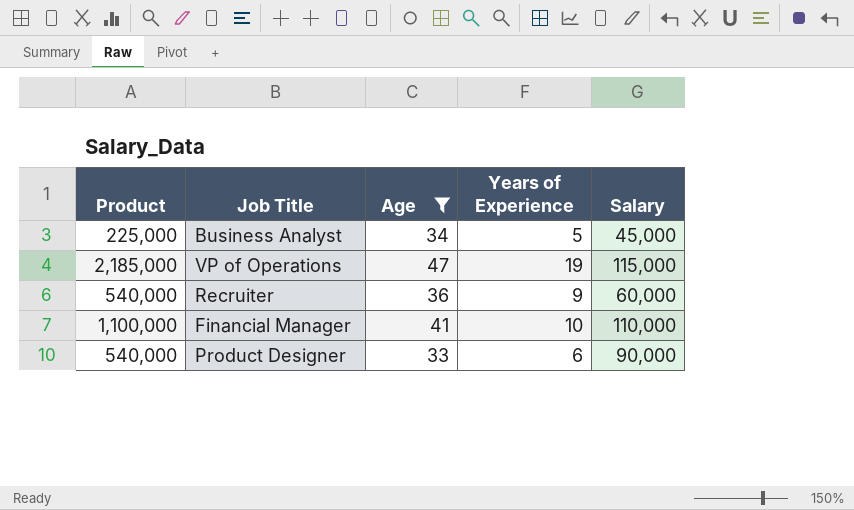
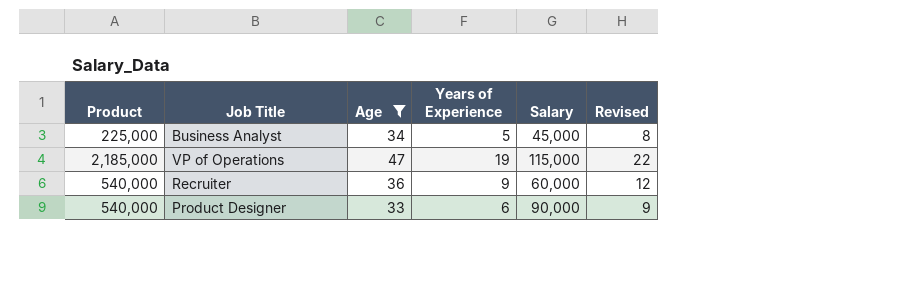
column Revised | formula: none -> [Years of Experience] + 3
row Financial Manager: 1,100,000 | 41 | 10 | 110,000 -> none

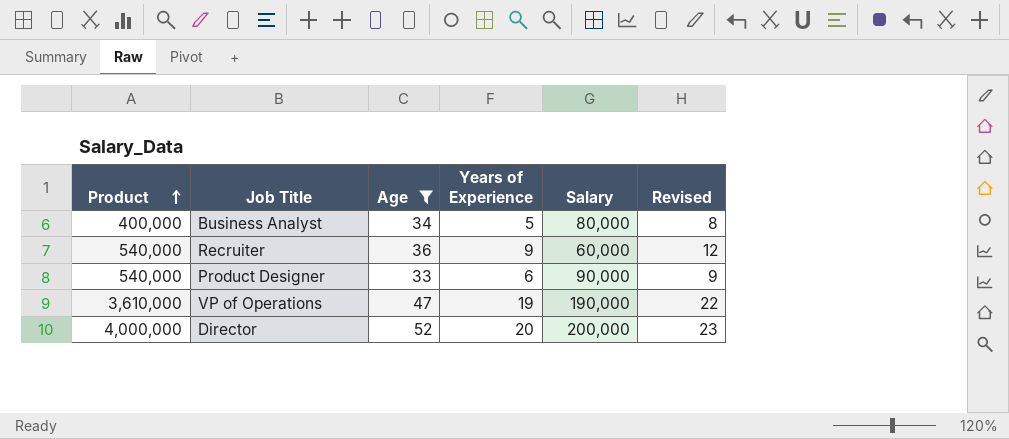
row order: none -> Product ascending
Business Analyst | Product: 225,000 -> 400,000
Business Analyst | Salary: 45,000 -> 80,000
VP of Operations | Product: 2,185,000 -> 3,610,000
VP of Operations | Salary: 115,000 -> 190,000
row Director: none -> 4,000,000 | 52 | 20 | 200,000 | 23

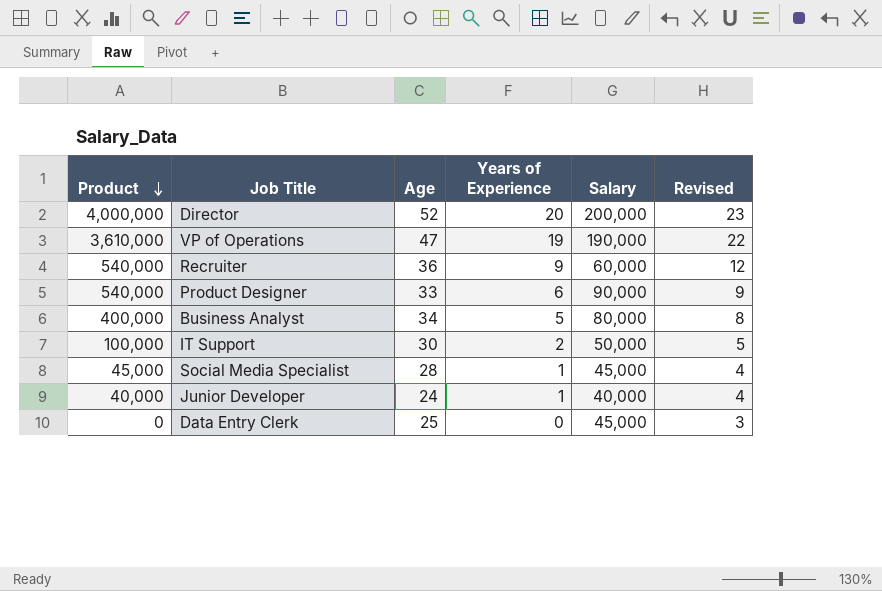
filter: Age >= 33 -> none
row order: Product ascending -> Product descending

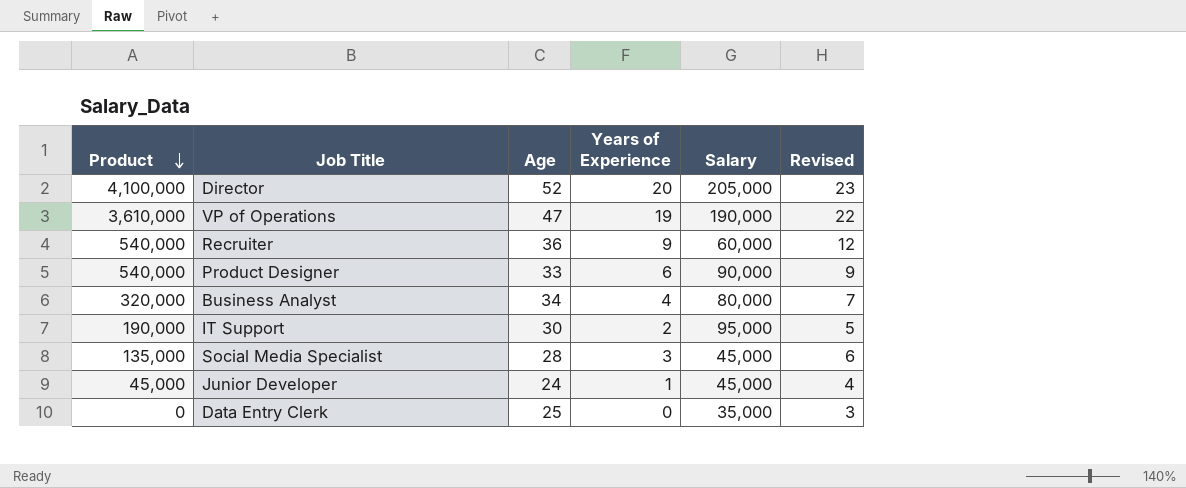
Director | Product: 4,000,000 -> 4,100,000
Director | Salary: 200,000 -> 205,000
Business Analyst | Product: 400,000 -> 320,000
Business Analyst | Years of Experience: 5 -> 4
Business Analyst | Revised: 8 -> 7
IT Support | Product: 100,000 -> 190,000
IT Support | Salary: 50,000 -> 95,000
Social Media Specialist | Product: 45,000 -> 135,000
Social Media Specialist | Years of Experience: 1 -> 3
Social Media Specialist | Revised: 4 -> 6
Junior Developer | Product: 40,000 -> 45,000
Junior Developer | Salary: 40,000 -> 45,000
Data Entry Clerk | Salary: 45,000 -> 35,000

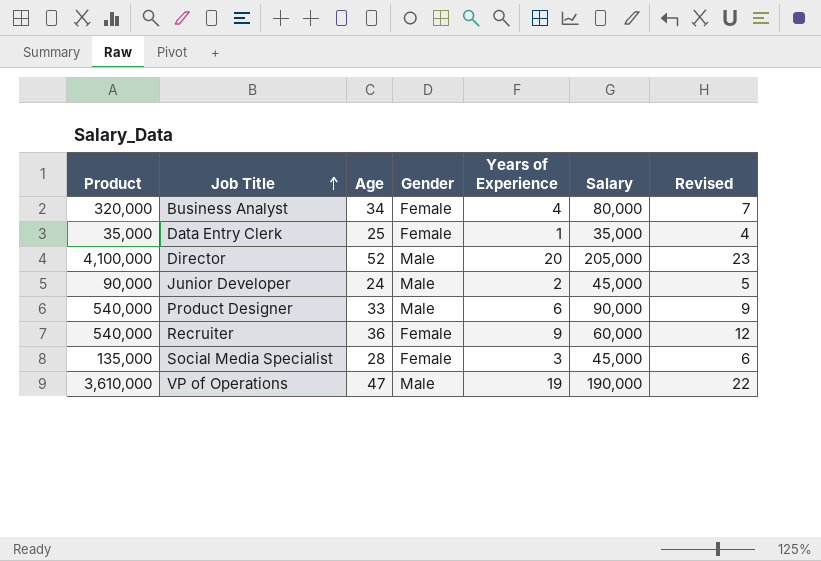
row order: Product descending -> Job Title ascending
column Gender | position: none -> 4
row IT Support: 190,000 | 30 | 2 | 95,000 | 5 -> none
Data Entry Clerk | Product: 0 -> 35,000
Data Entry Clerk | Years of Experience: 0 -> 1
Data Entry Clerk | Revised: 3 -> 4
Junior Developer | Product: 45,000 -> 90,000
Junior Developer | Years of Experience: 1 -> 2
Junior Developer | Revised: 4 -> 5

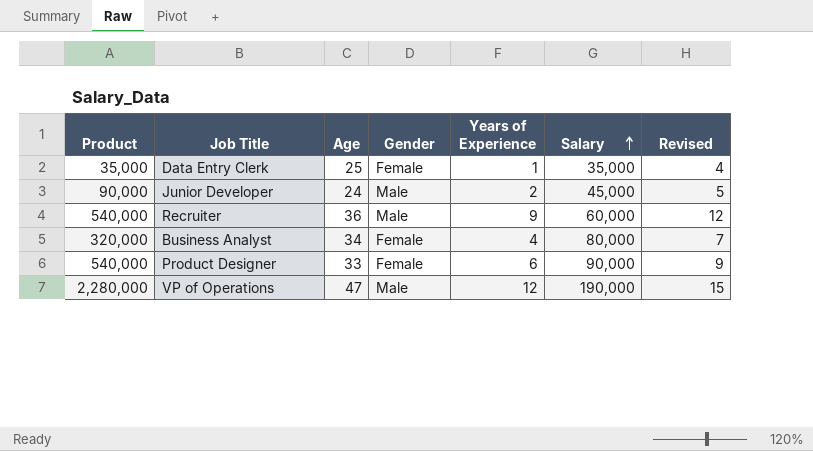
row order: Job Title ascending -> Salary ascending
row Director: 4,100,000 | 52 | Male | 20 | 205,000 | 23 -> none
row Social Media Specialist: 135,000 | 28 | Female | 3 | 45,000 | 6 -> none
Recruiter | Gender: Female -> Male
Product Designer | Gender: Male -> Female
VP of Operations | Product: 3,610,000 -> 2,280,000
VP of Operations | Years of Experience: 19 -> 12
VP of Operations | Revised: 22 -> 15

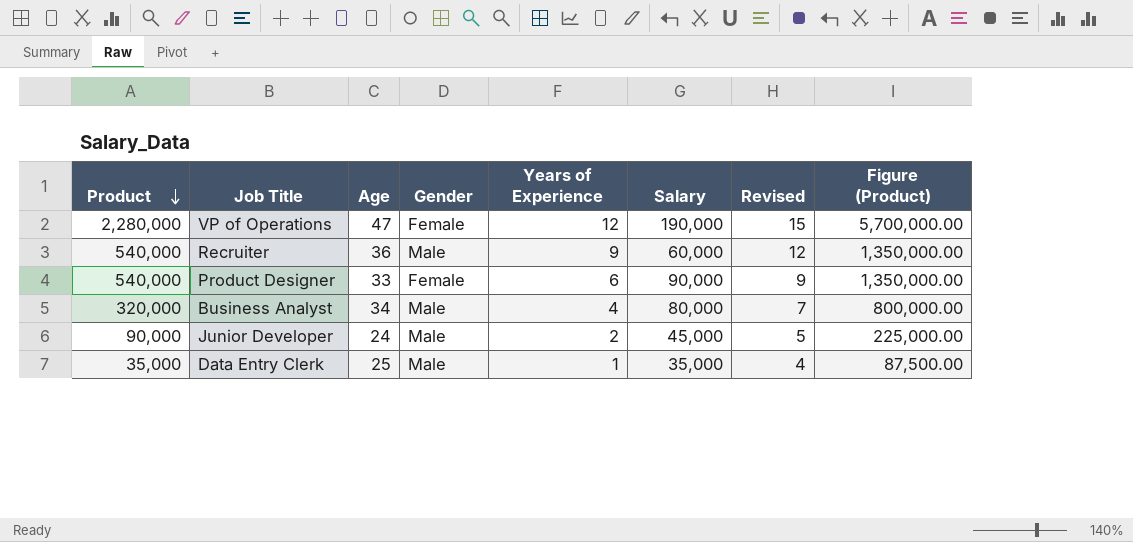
row order: Salary ascending -> Product descending
column Figure (Product) | formula: none -> [Product] * 2.5
VP of Operations | Gender: Male -> Female
Business Analyst | Gender: Female -> Male
Data Entry Clerk | Gender: Female -> Male

